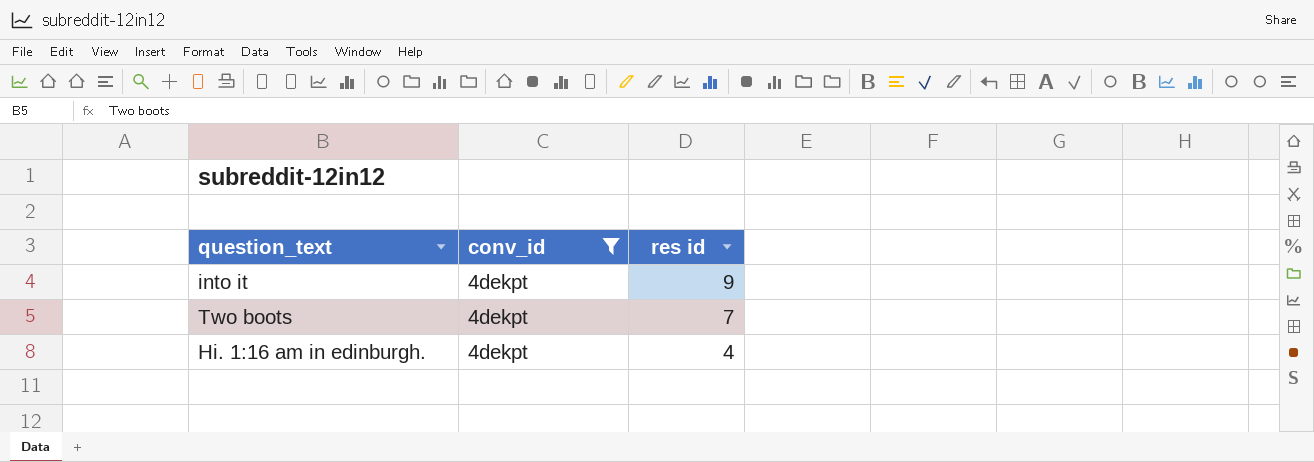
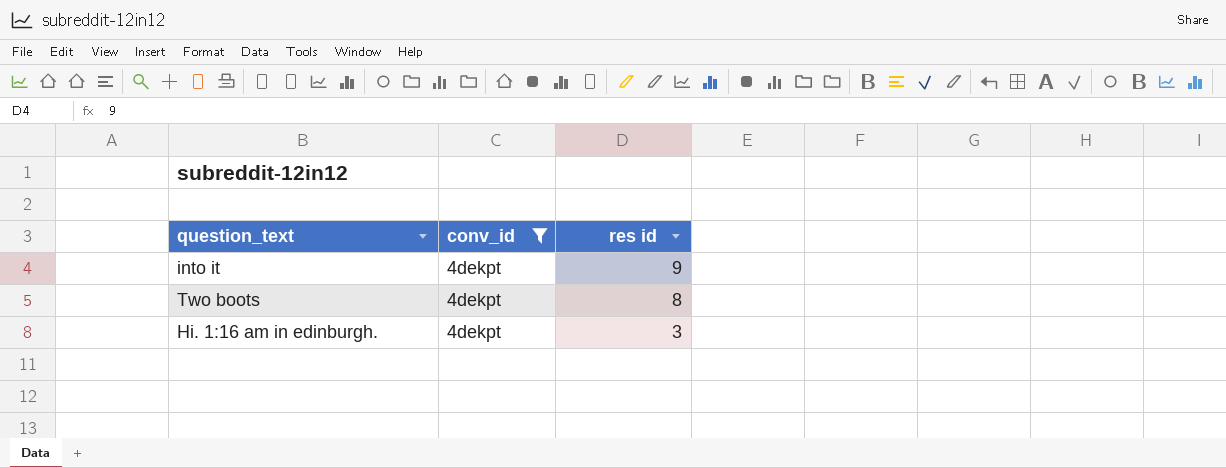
Two boots | res id: 7 -> 8
Hi. 1:16 am in edinburgh. | res id: 4 -> 3

